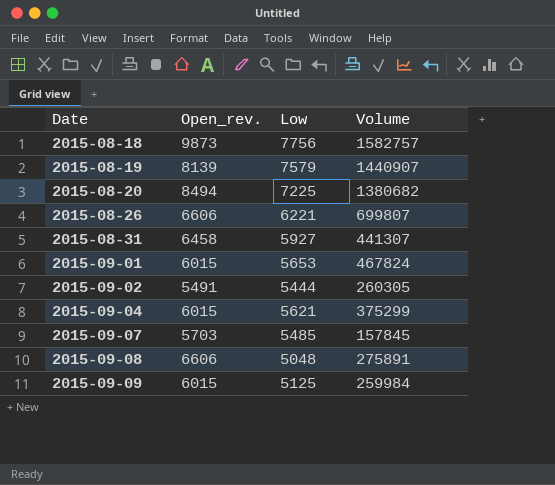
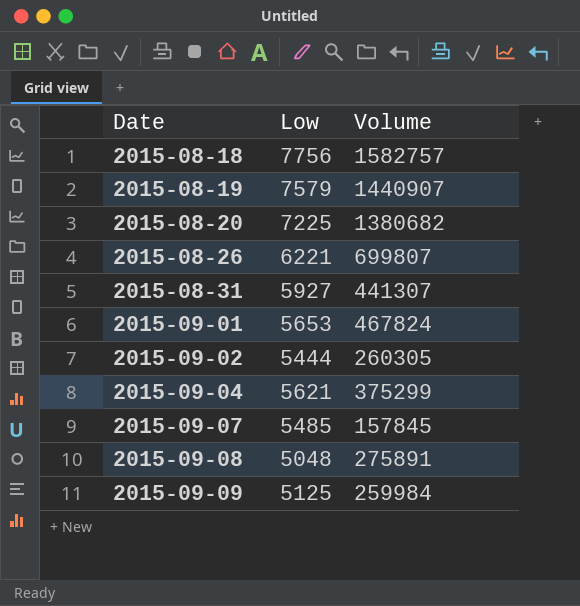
column Open_rev. | position: 2 -> none

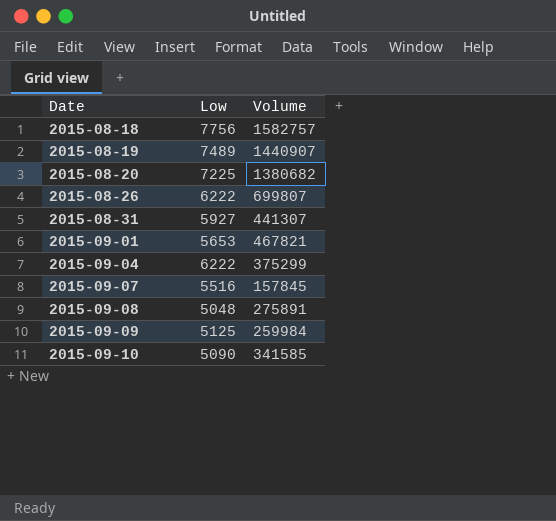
row 2015-09-02: 5444 | 260305 -> none
2015-08-19 | Low: 7579 -> 7489
2015-08-26 | Low: 6221 -> 6222
2015-09-01 | Volume: 467824 -> 467821
2015-09-04 | Low: 5621 -> 6222
2015-09-07 | Low: 5485 -> 5516
row 2015-09-10: none -> 5090 | 341585

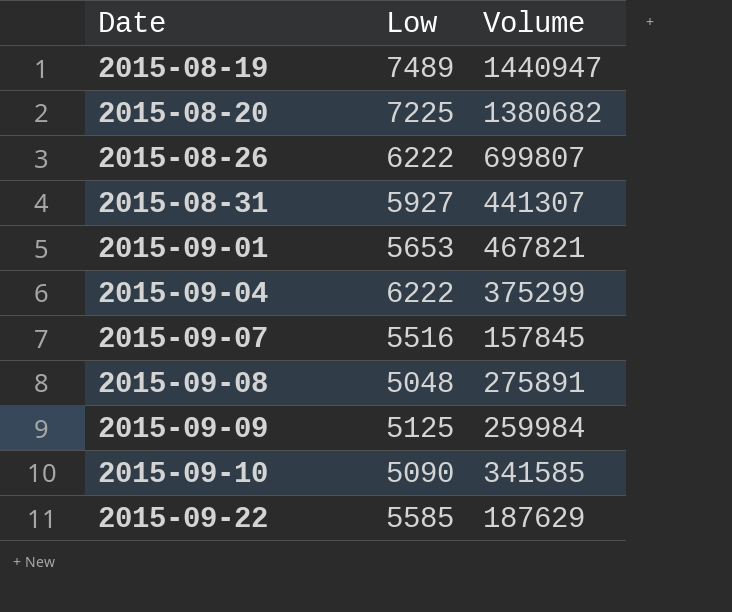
row 2015-08-18: 7756 | 1582757 -> none
2015-08-19 | Volume: 1440907 -> 1440947
row 2015-09-22: none -> 5585 | 187629

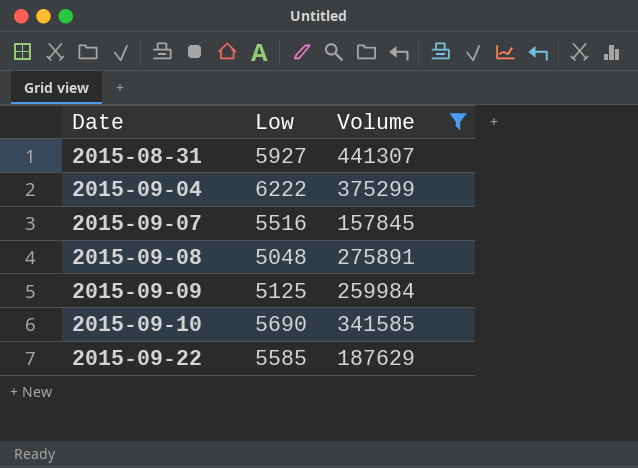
filter: none -> Volume <= 441307
2015-09-10 | Low: 5090 -> 5690

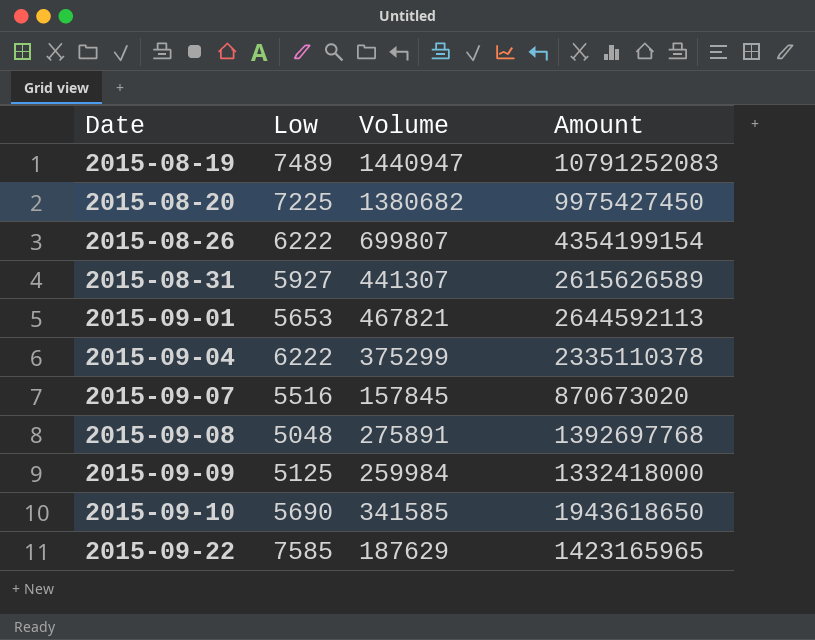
filter: Volume <= 441307 -> none
column Amount | formula: none -> [Low] * [Volume]
2015-09-22 | Low: 5585 -> 7585

